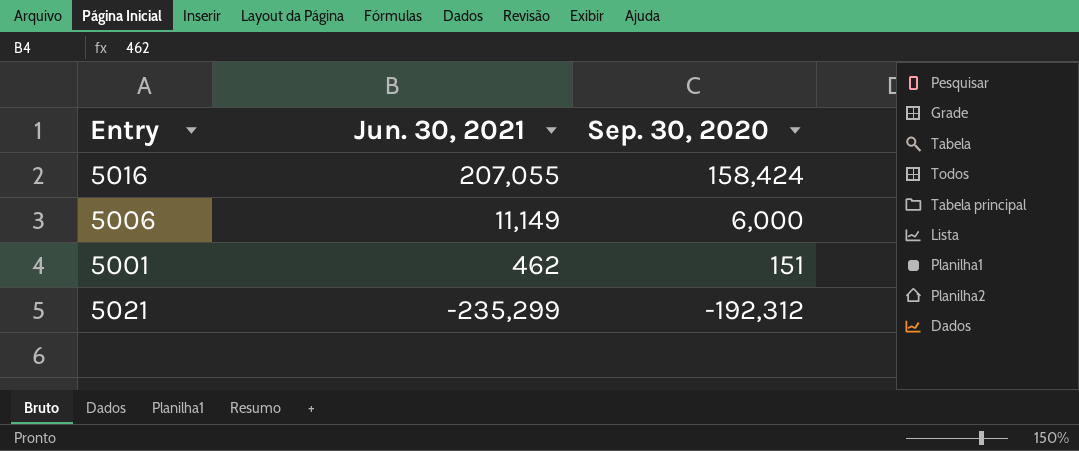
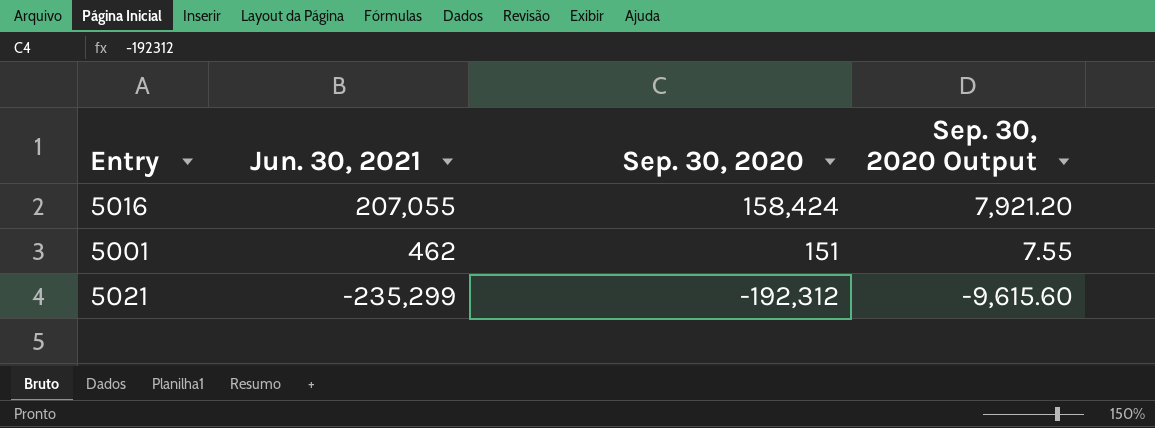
column Sep. 30, 2020 Output | formula: none -> [Sep. 30, 2020] * 0.05
row 5006: 11,149 | 6,000 -> none

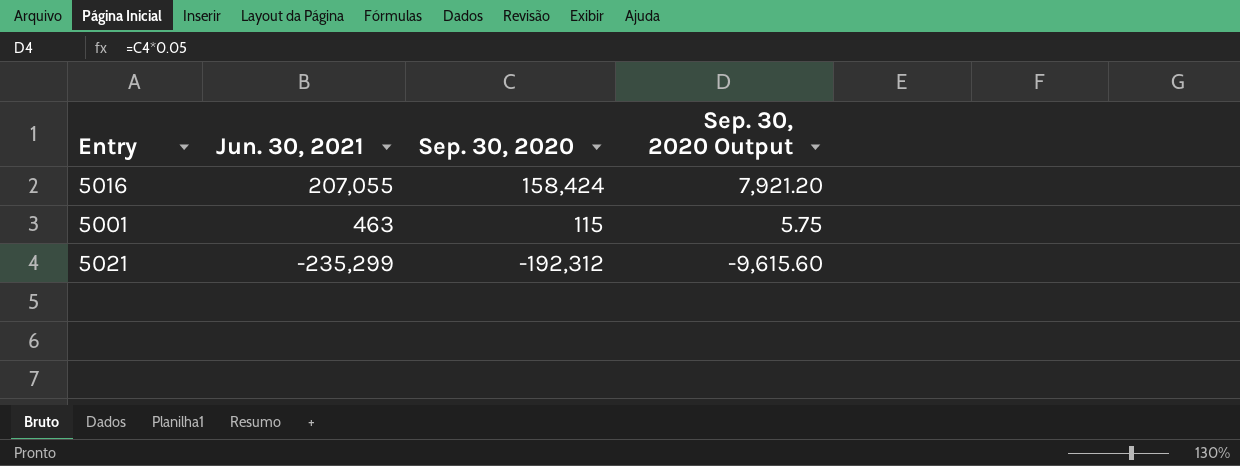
5001 | Jun. 30, 2021: 462 -> 463
5001 | Sep. 30, 2020: 151 -> 115
5001 | Sep. 30, 2020 Output: 7.55 -> 5.75

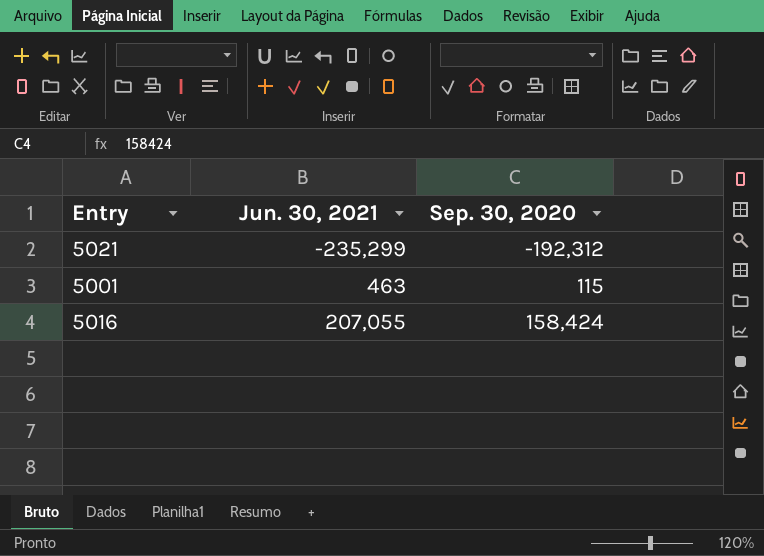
row order: Jun. 30, 2021 descending -> Jun. 30, 2021 ascending
column Sep. 30, 2020 Output | formula: [Sep. 30, 2020] * 0.05 -> none

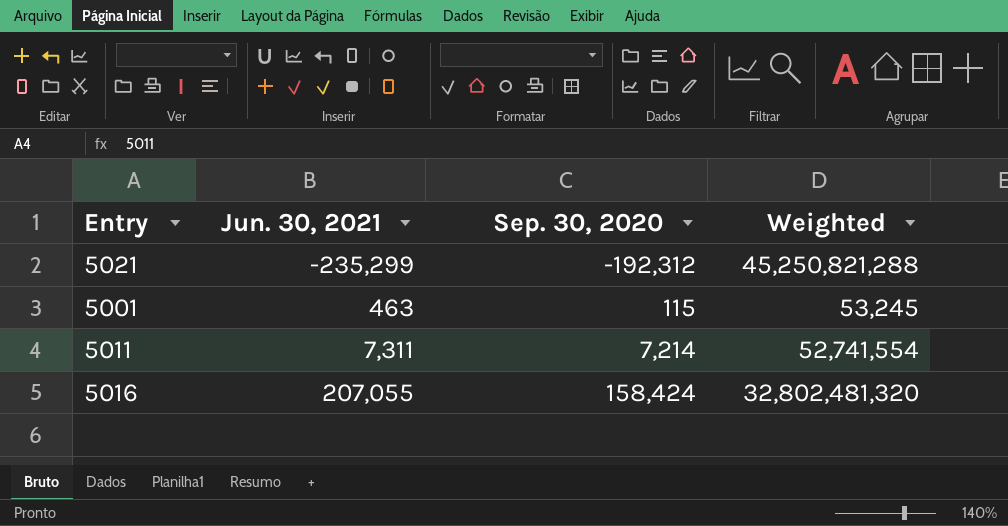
column Weighted | formula: none -> [Jun. 30, 2021] * [Sep. 30, 2020]
row 5011: none -> 7,311 | 7,214 | 52,741,554

